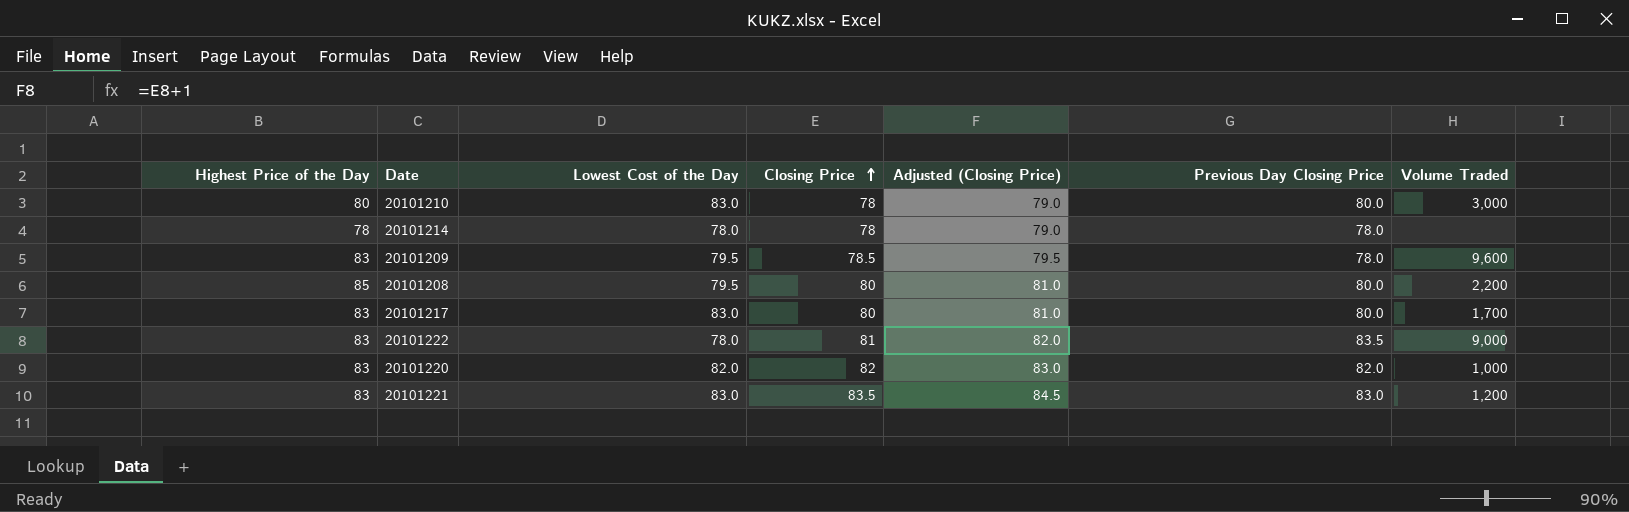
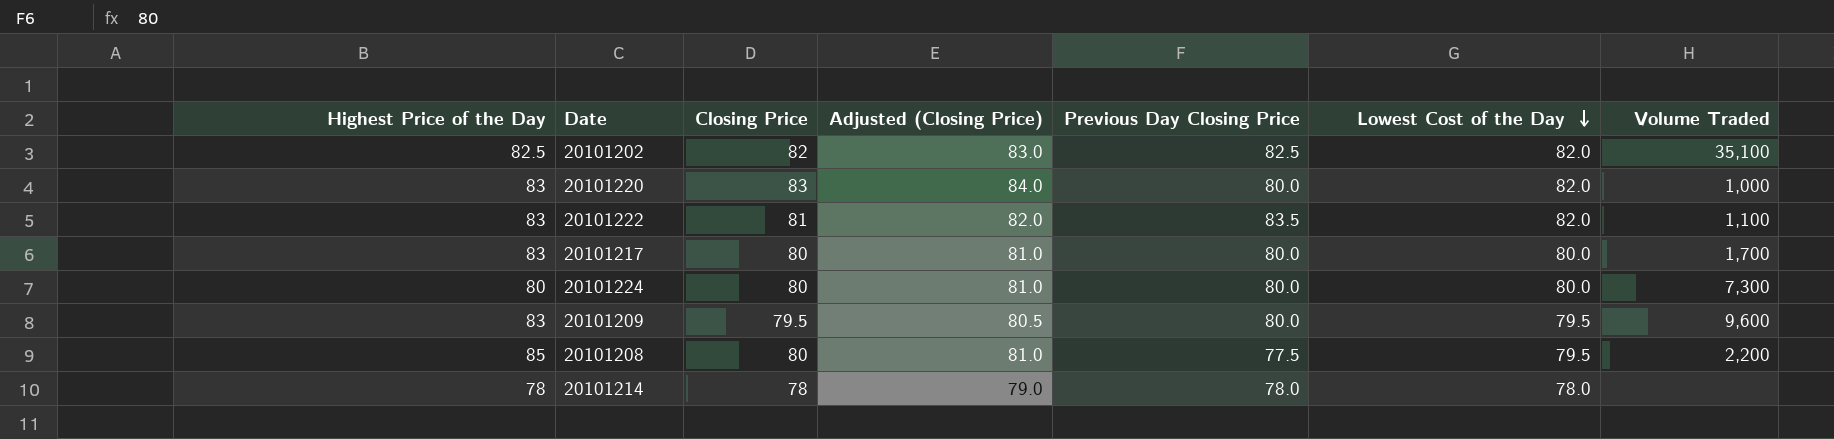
row order: Closing Price ascending -> Lowest Cost of the Day descending
column Lowest Cost of the Day | position: 3 -> 6
row 20101210: 80 | 83.0 | 78 | 79.0 | 80.0 | 3,000 -> none
row 20101221: 83 | 83.0 | 83.5 | 84.5 | 83.0 | 1,200 -> none
row 20101202: none -> 82.5 | 82 | 83.0 | 82.5 | 82.0 | 35,100
20101220 | Closing Price: 82 -> 83
20101220 | Adjusted (Closing Price): 83.0 -> 84.0
20101220 | Previous Day Closing Price: 82.0 -> 80.0
20101222 | Lowest Cost of the Day: 78.0 -> 82.0
20101222 | Volume Traded: 9,000 -> 1,100
20101217 | Lowest Cost of the Day: 83.0 -> 80.0
row 20101224: none -> 80 | 80 | 81.0 | 80.0 | 80.0 | 7,300
20101209 | Closing Price: 78.5 -> 79.5
20101209 | Adjusted (Closing Price): 79.5 -> 80.5
20101209 | Previous Day Closing Price: 78.0 -> 80.0
20101208 | Previous Day Closing Price: 80.0 -> 77.5

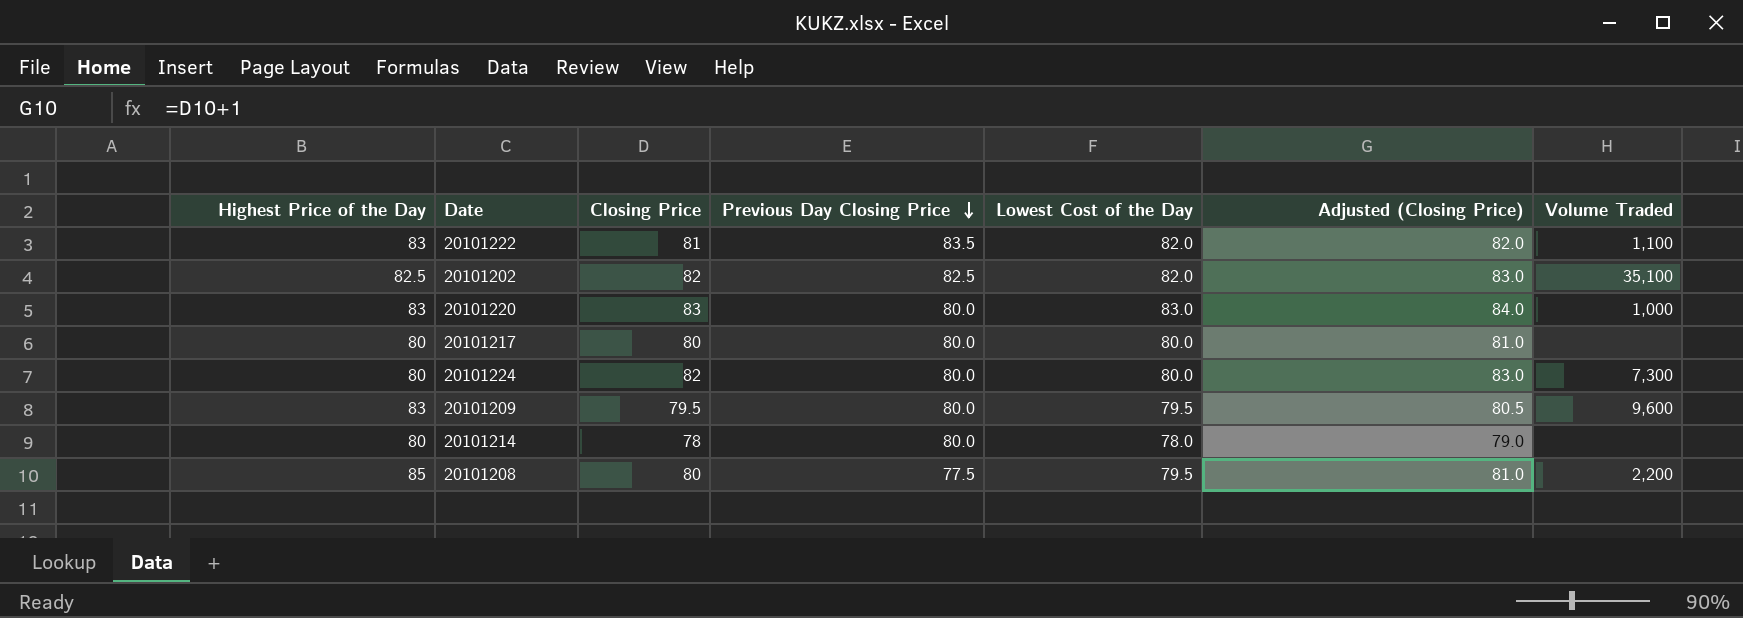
row order: Lowest Cost of the Day descending -> Previous Day Closing Price descending
column Adjusted (Closing Price) | position: 4 -> 6
20101220 | Lowest Cost of the Day: 82.0 -> 83.0
20101217 | Highest Price of the Day: 83 -> 80
20101217 | Volume Traded: 1,700 -> none
20101224 | Closing Price: 80 -> 82
20101224 | Adjusted (Closing Price): 81.0 -> 83.0
20101214 | Highest Price of the Day: 78 -> 80
20101214 | Previous Day Closing Price: 78.0 -> 80.0

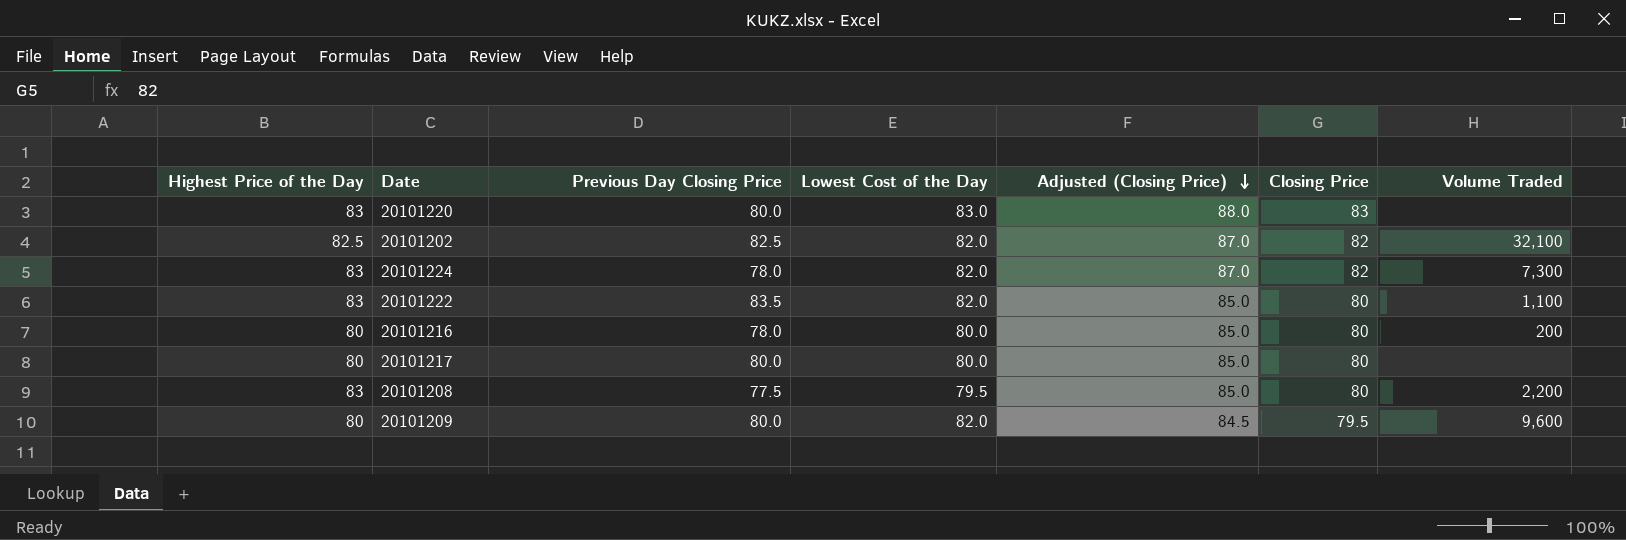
row order: Previous Day Closing Price descending -> Adjusted (Closing Price) descending
column Adjusted (Closing Price) | formula: [Closing Price] + 1 -> [Closing Price] + 5
column Closing Price | position: 3 -> 6
row 20101214: 80 | 78 | 80.0 | 78.0 | 79.0 | none -> none
20101220 | Volume Traded: 1,000 -> none
20101202 | Volume Traded: 35,100 -> 32,100
20101224 | Highest Price of the Day: 80 -> 83
20101224 | Previous Day Closing Price: 80.0 -> 78.0
20101224 | Lowest Cost of the Day: 80.0 -> 82.0
20101222 | Closing Price: 81 -> 80
row 20101216: none -> 80 | 78.0 | 80.0 | 85.0 | 80 | 200
20101208 | Highest Price of the Day: 85 -> 83
20101209 | Highest Price of the Day: 83 -> 80
20101209 | Lowest Cost of the Day: 79.5 -> 82.0

